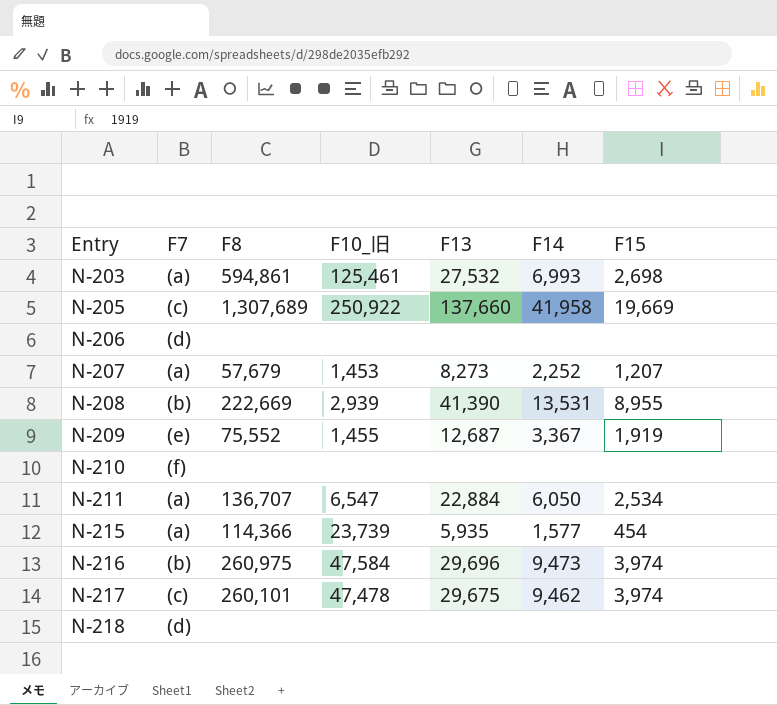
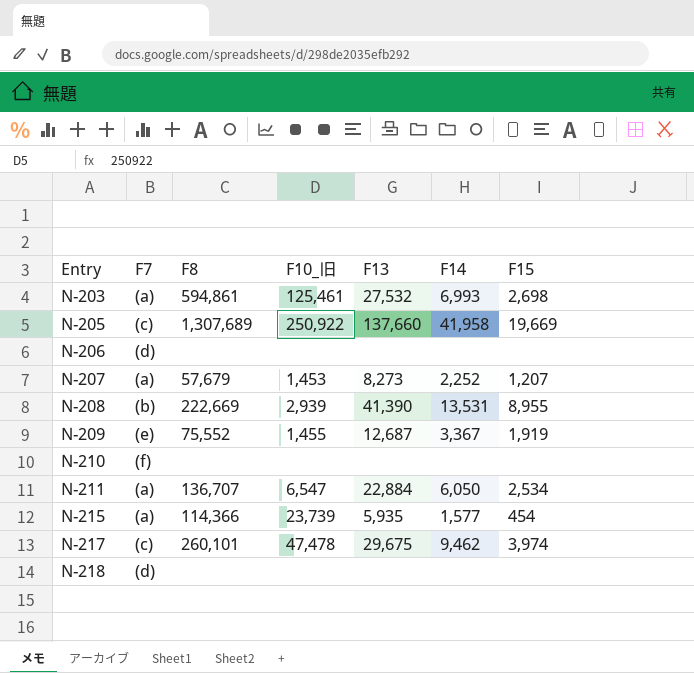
row N-216: (b) | 260,975 | 47,584 | 29,696 | 9,473 | 3,974 -> none

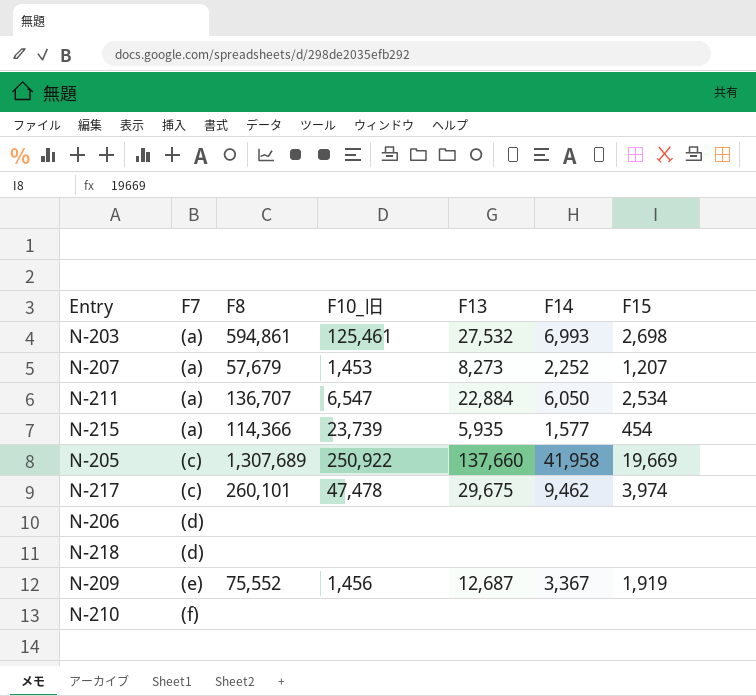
row order: Entry ascending -> F7 ascending
row N-208: (b) | 222,669 | 2,939 | 41,390 | 13,531 | 8,955 -> none
N-209 | F10_旧: 1,455 -> 1,456

